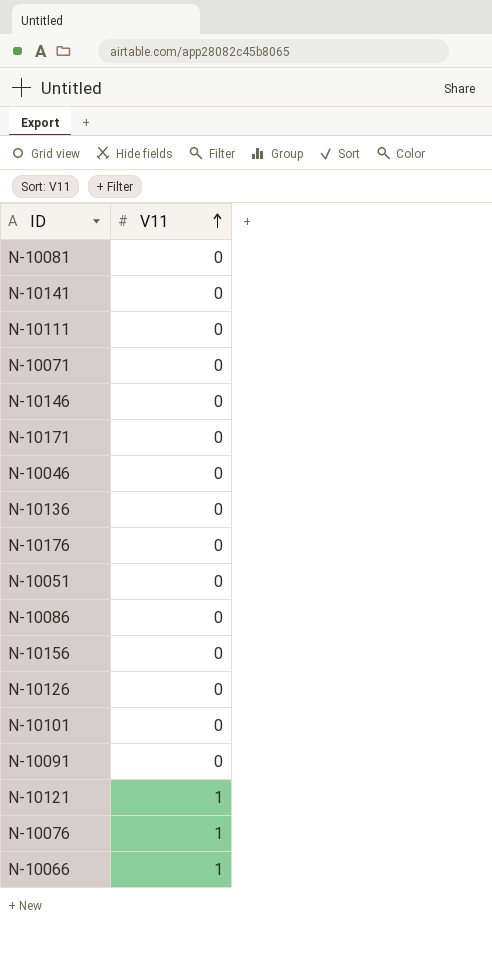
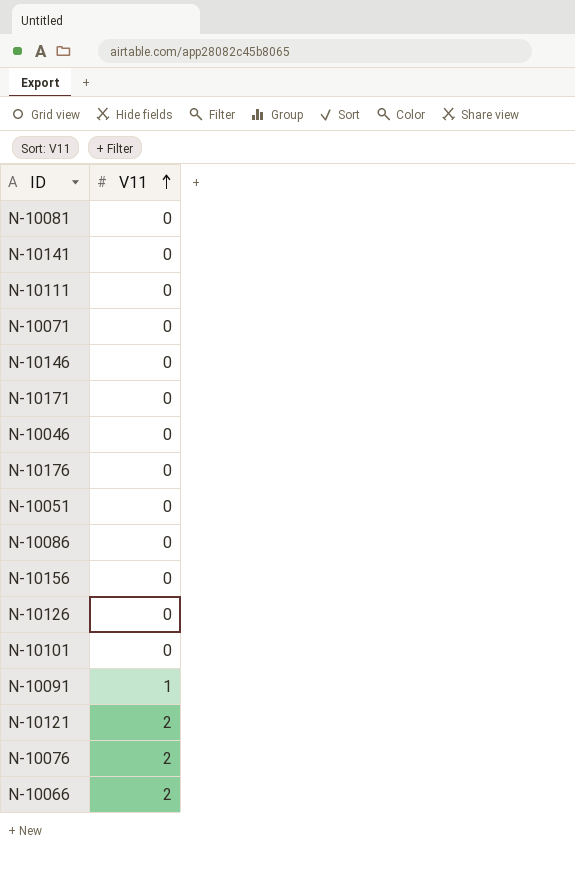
row N-10136: 0 -> none
N-10091 | V11: 0 -> 1
N-10121 | V11: 1 -> 2
N-10076 | V11: 1 -> 2
N-10066 | V11: 1 -> 2

